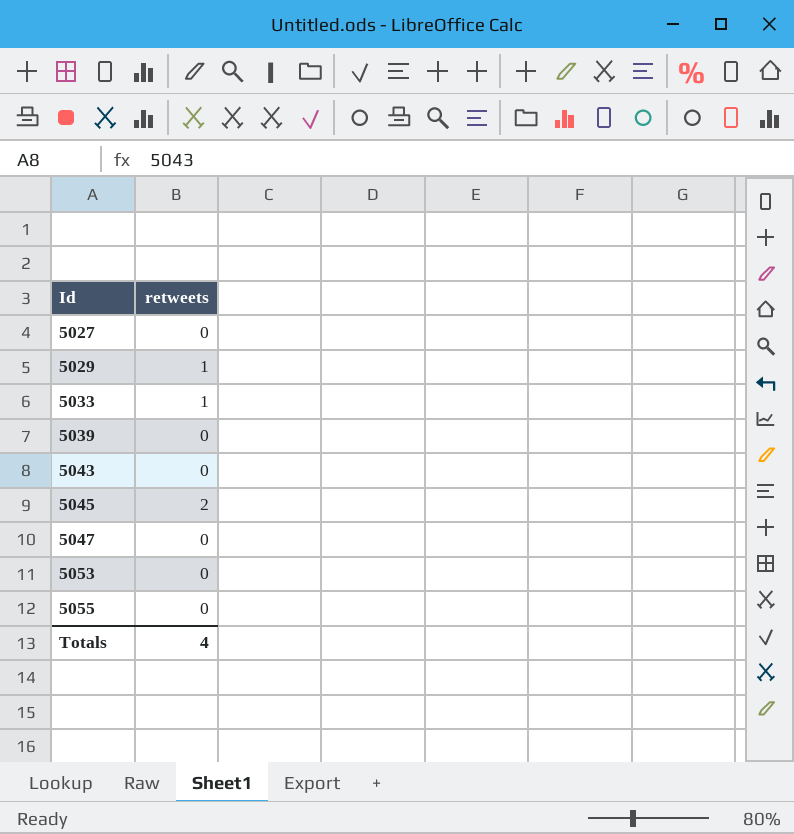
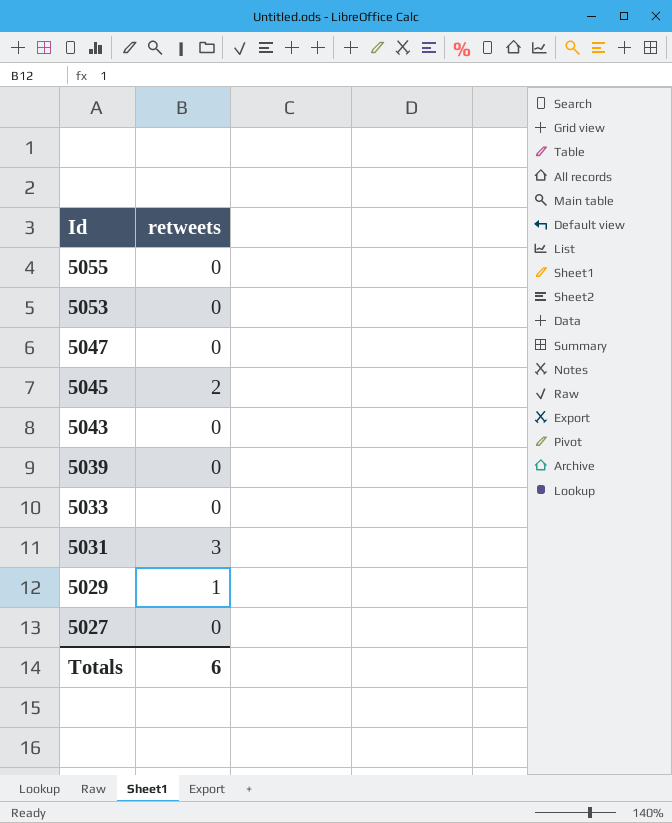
row order: Id ascending -> Id descending
5033 | retweets: 1 -> 0
row 5031: none -> 3
Totals | retweets: 4 -> 6

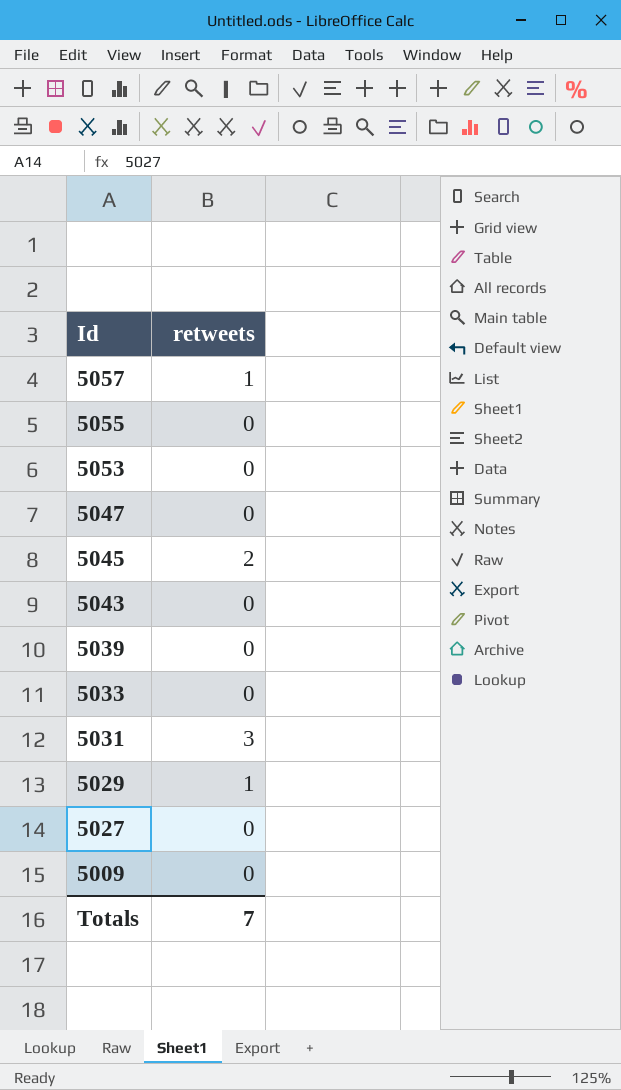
row 5057: none -> 1
row 5009: none -> 0
Totals | retweets: 6 -> 7

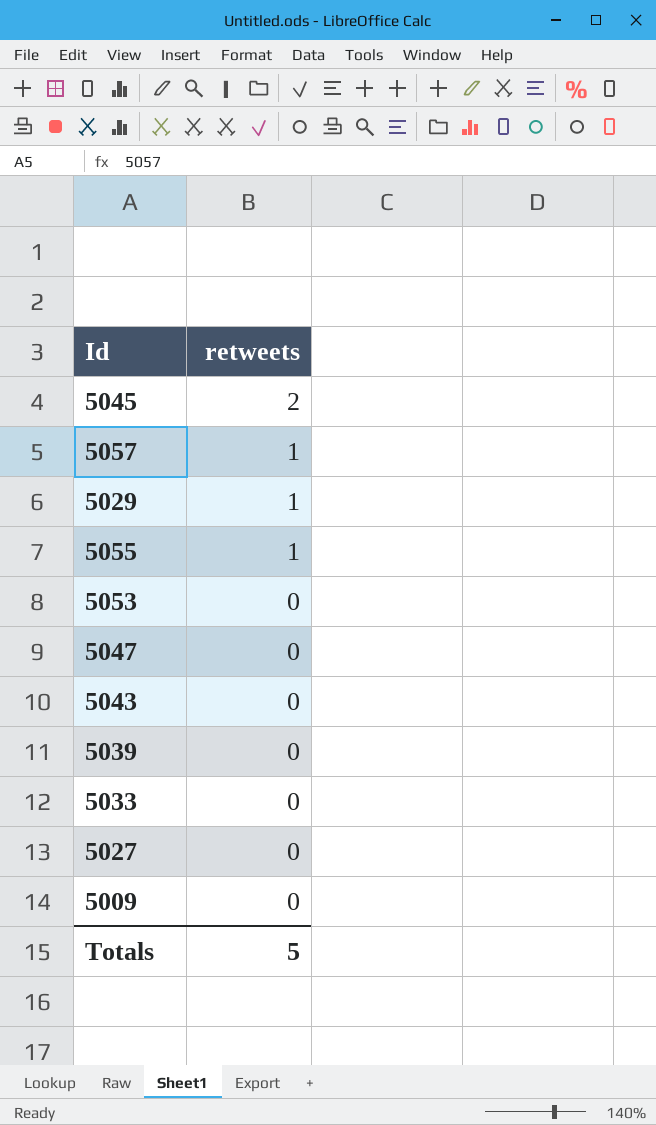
row order: Id descending -> retweets descending
row 5031: 3 -> none
5055 | retweets: 0 -> 1
Totals | retweets: 7 -> 5

